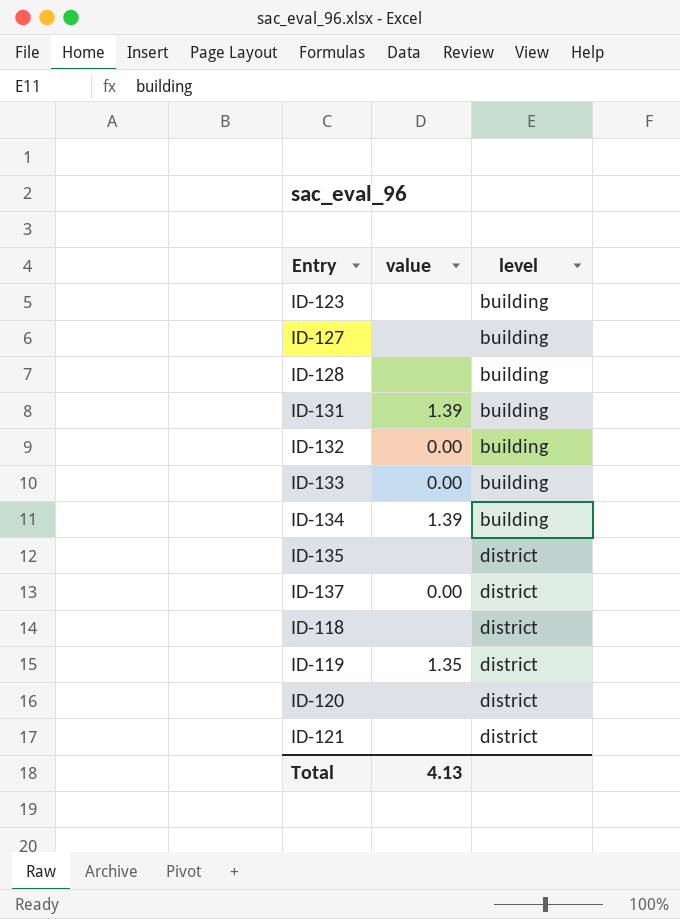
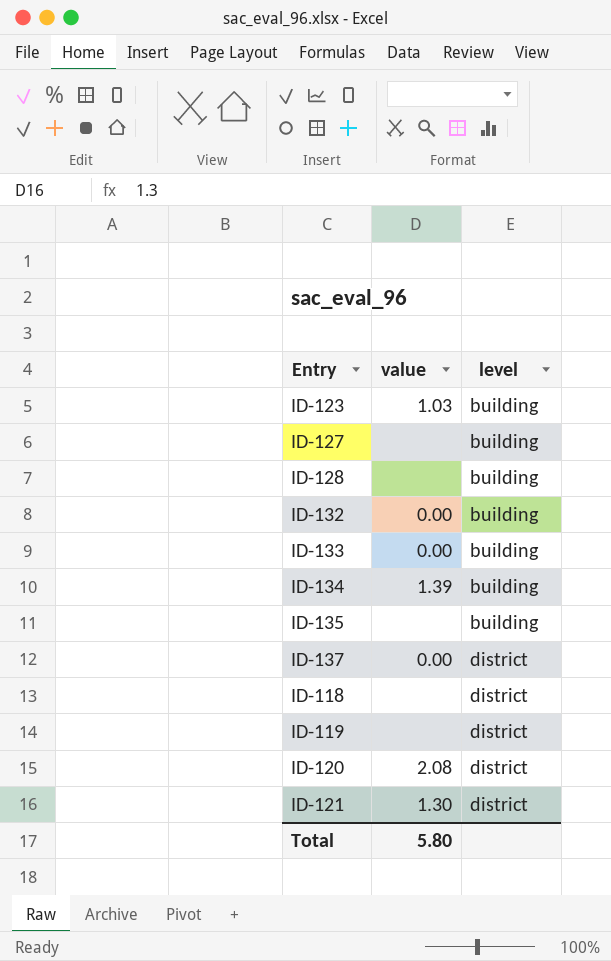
row ID-131: 1.39 | building -> none
ID-123 | value: none -> 1.03
ID-135 | level: district -> building
ID-119 | value: 1.35 -> none
ID-120 | value: none -> 2.08
ID-121 | value: none -> 1.30
Total | value: 4.13 -> 5.80

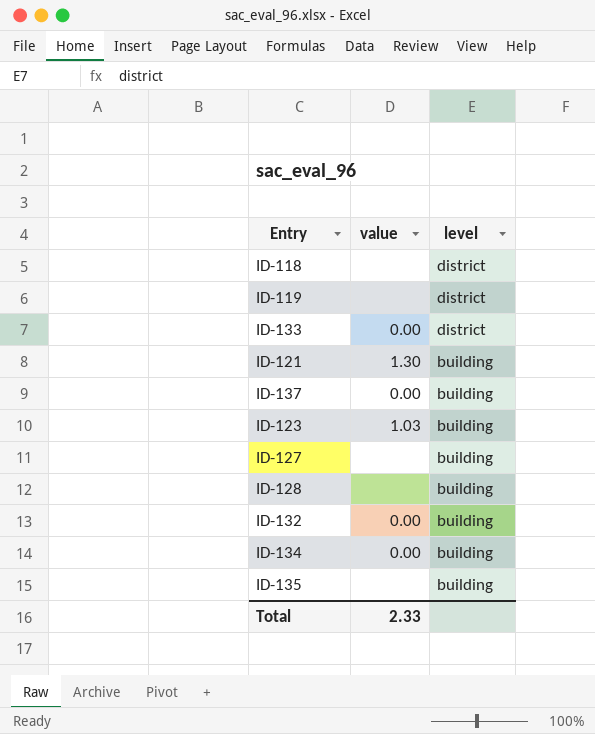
row order: level ascending -> level descending
row ID-120: 2.08 | district -> none
ID-133 | level: building -> district
ID-121 | level: district -> building
ID-137 | level: district -> building
ID-134 | value: 1.39 -> 0.00
Total | value: 5.80 -> 2.33

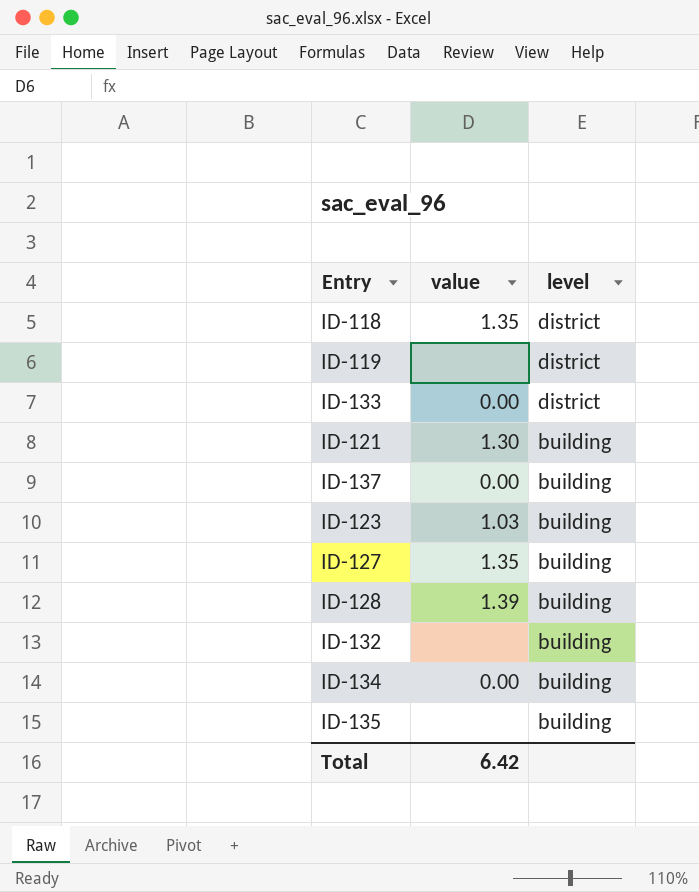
ID-118 | value: none -> 1.35
ID-127 | value: none -> 1.35
ID-128 | value: none -> 1.39
ID-132 | value: 0.00 -> none
Total | value: 2.33 -> 6.42

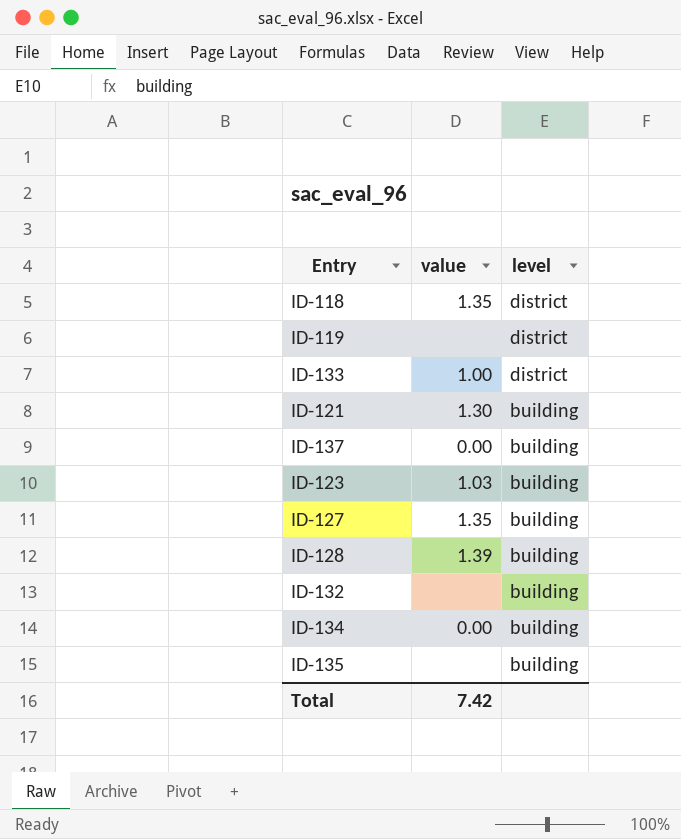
ID-133 | value: 0.00 -> 1.00
Total | value: 6.42 -> 7.42

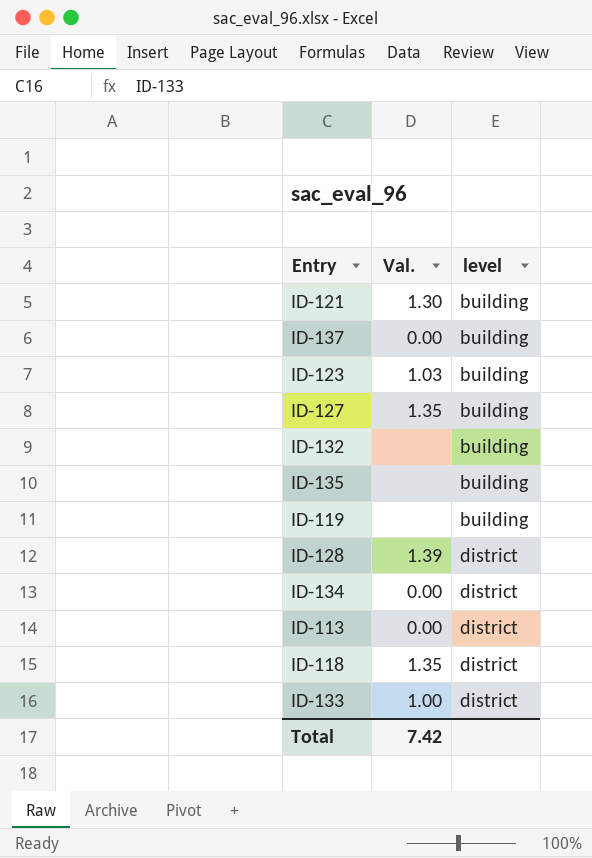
row order: level descending -> level ascending
column name: value -> Val.
ID-119 | level: district -> building
ID-128 | level: building -> district
ID-134 | level: building -> district
row ID-113: none -> 0.00 | district

